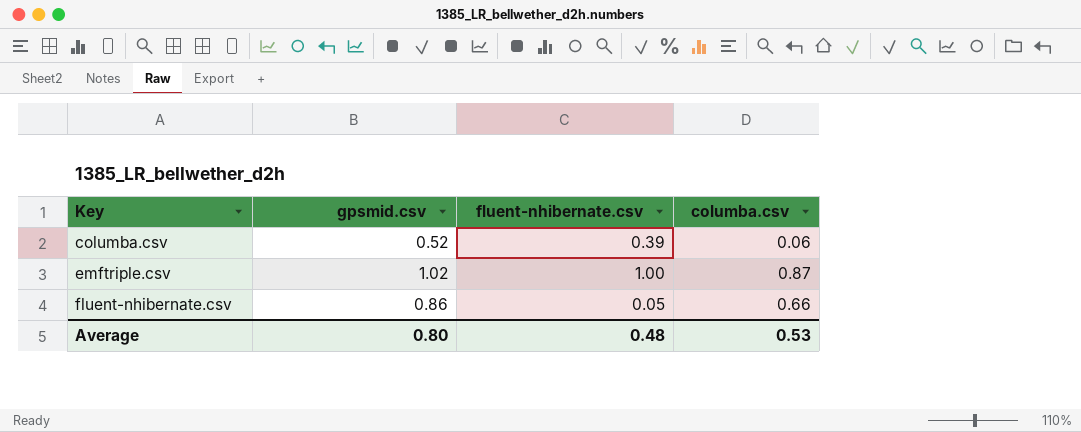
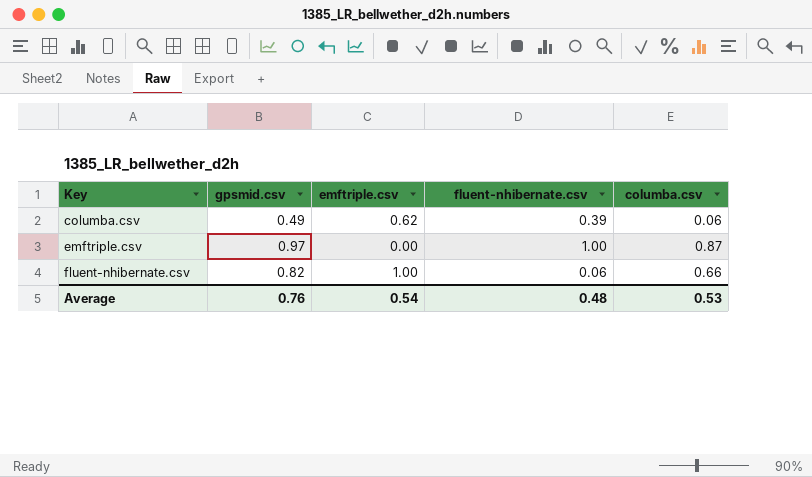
column emftriple.csv | position: none -> 3
columba.csv | gpsmid.csv: 0.52 -> 0.49
emftriple.csv | gpsmid.csv: 1.02 -> 0.97
fluent-nhibernate.csv | gpsmid.csv: 0.86 -> 0.82
fluent-nhibernate.csv | fluent-nhibernate.csv: 0.05 -> 0.06
Average | gpsmid.csv: 0.80 -> 0.76

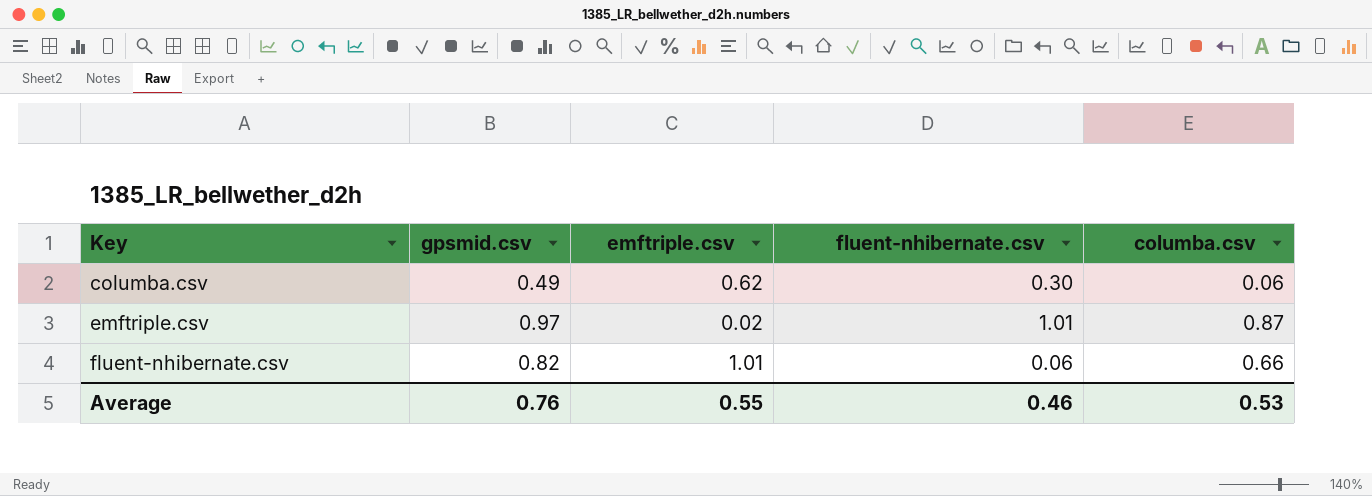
columba.csv | fluent-nhibernate.csv: 0.39 -> 0.30
emftriple.csv | emftriple.csv: 0.00 -> 0.02
emftriple.csv | fluent-nhibernate.csv: 1.00 -> 1.01
fluent-nhibernate.csv | emftriple.csv: 1.00 -> 1.01
Average | emftriple.csv: 0.54 -> 0.55
Average | fluent-nhibernate.csv: 0.48 -> 0.46

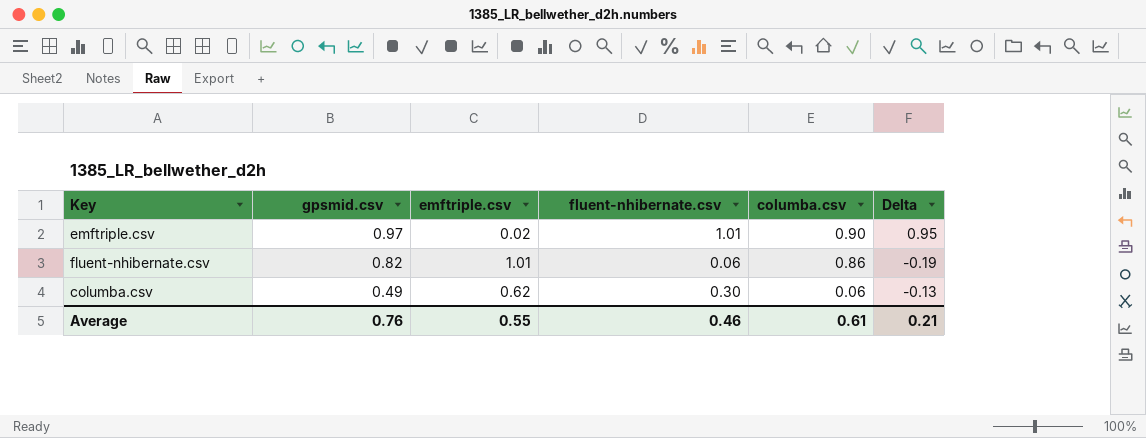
row order: Key ascending -> gpsmid.csv descending
column Delta | formula: none -> [gpsmid.csv] - [emftriple.csv]
emftriple.csv | columba.csv: 0.87 -> 0.90
fluent-nhibernate.csv | columba.csv: 0.66 -> 0.86
Average | columba.csv: 0.53 -> 0.61

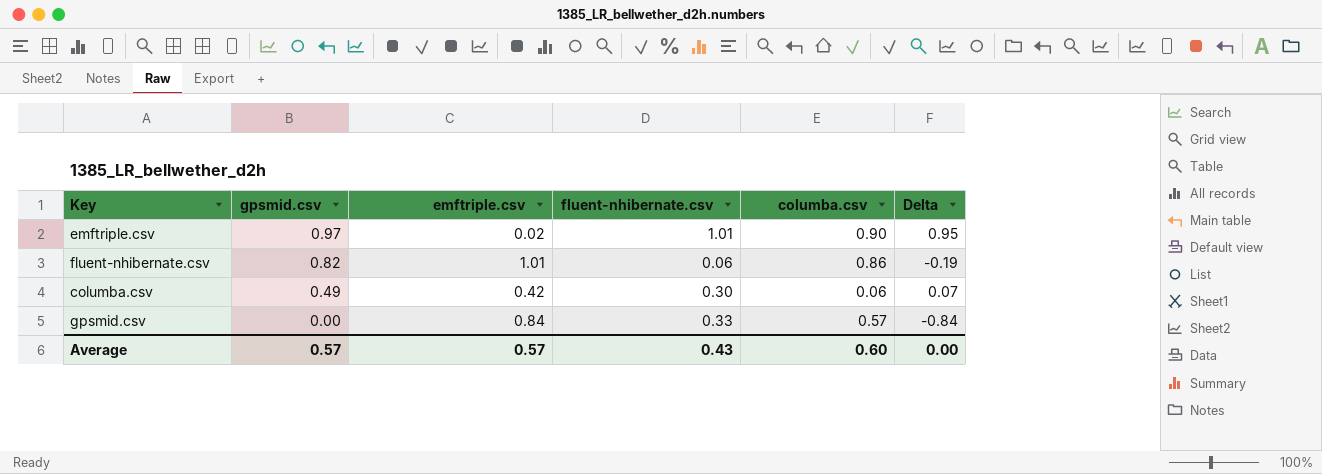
columba.csv | emftriple.csv: 0.62 -> 0.42
columba.csv | Delta: -0.13 -> 0.07
row gpsmid.csv: none -> 0.00 | 0.84 | 0.33 | 0.57 | -0.84
Average | gpsmid.csv: 0.76 -> 0.57
Average | emftriple.csv: 0.55 -> 0.57
Average | fluent-nhibernate.csv: 0.46 -> 0.43
Average | columba.csv: 0.61 -> 0.60
Average | Delta: 0.21 -> 0.00

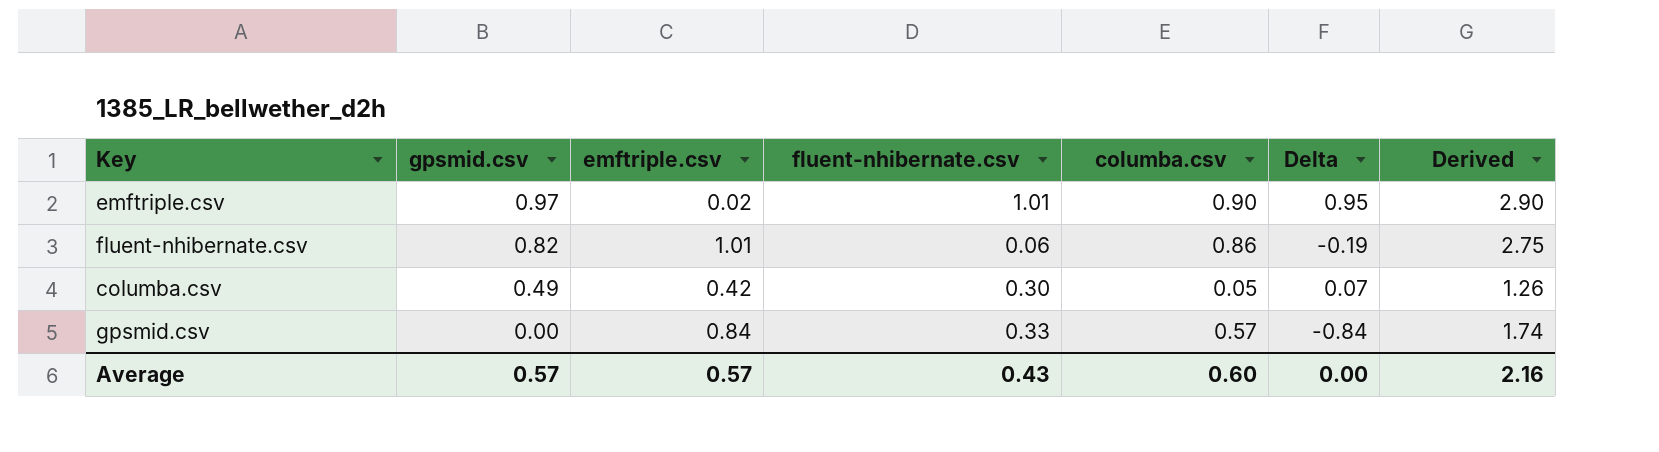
column Derived | formula: none -> [gpsmid.csv] + [emftriple.csv] + [fluent-nhibernate.csv] + [columba.csv]
columba.csv | columba.csv: 0.06 -> 0.05

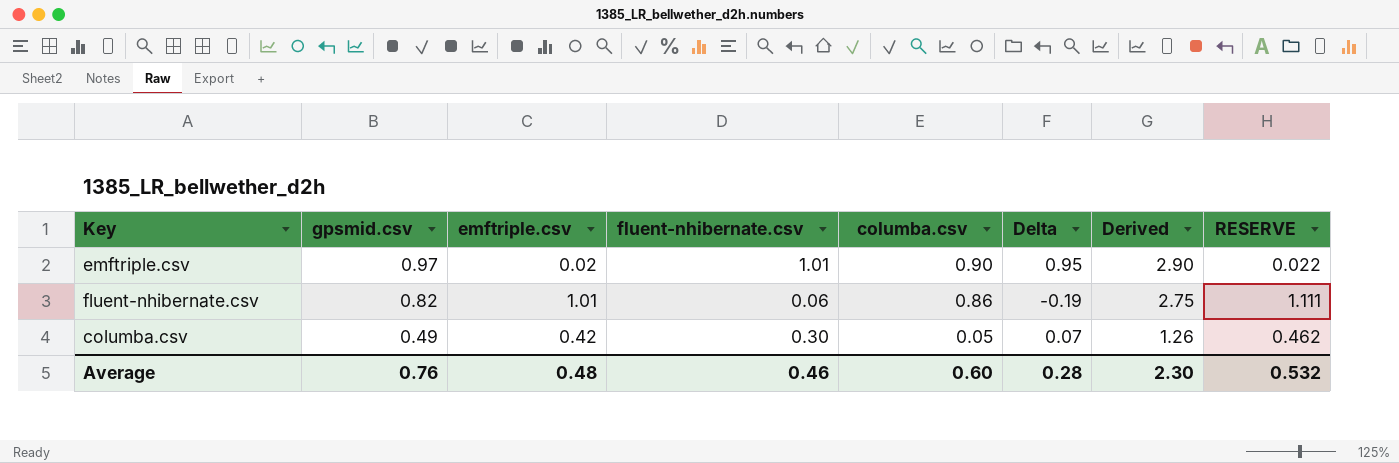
column RESERVE | formula: none -> [emftriple.csv] * 1.1
row gpsmid.csv: 0.00 | 0.84 | 0.33 | 0.57 | -0.84 | 1.74 -> none
Average | gpsmid.csv: 0.57 -> 0.76
Average | emftriple.csv: 0.57 -> 0.48
Average | fluent-nhibernate.csv: 0.43 -> 0.46
Average | Delta: 0.00 -> 0.28
Average | Derived: 2.16 -> 2.30

